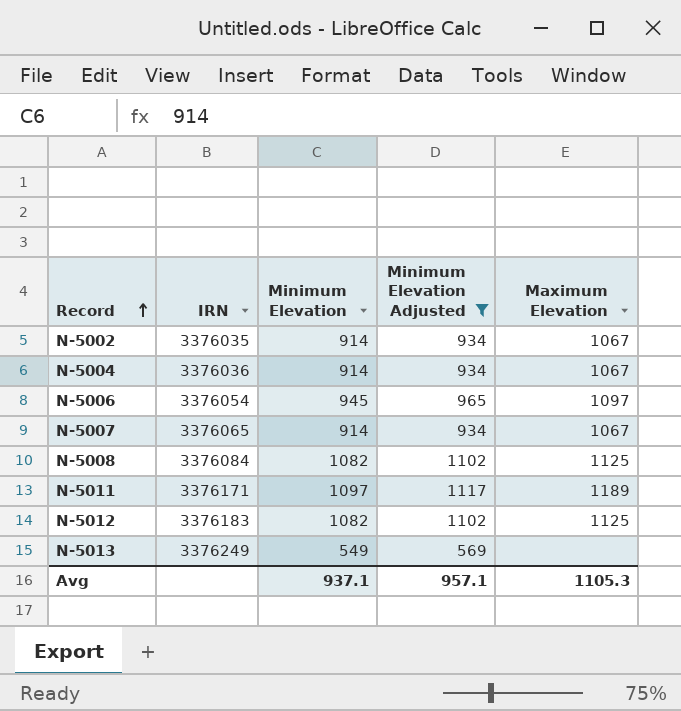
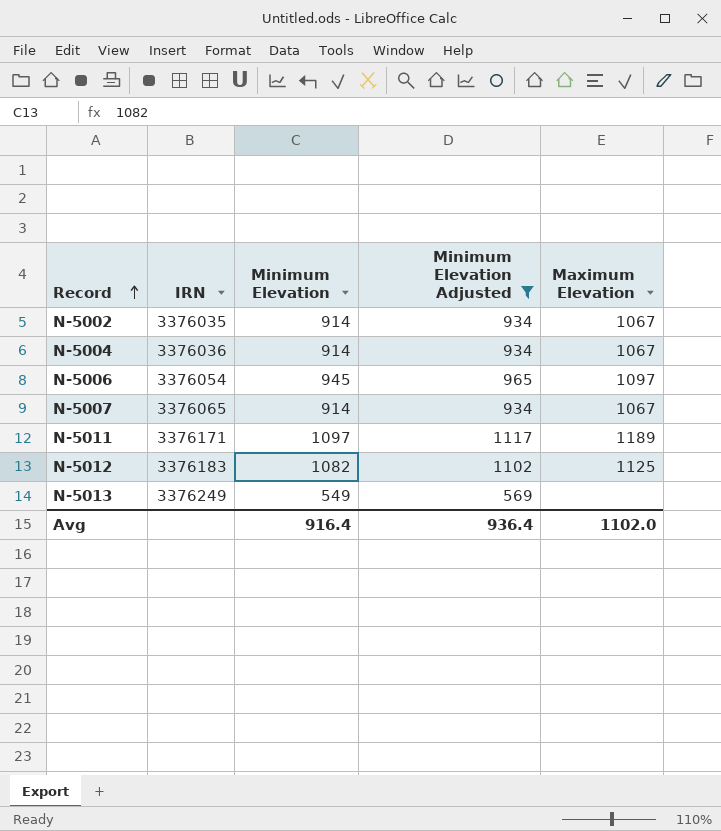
row N-5008: 3376084 | 1082 | 1102 | 1125 -> none
Avg | Minimum Elevation: 937.1 -> 916.4
Avg | Minimum Elevation Adjusted: 957.1 -> 936.4
Avg | Maximum Elevation: 1105.3 -> 1102.0

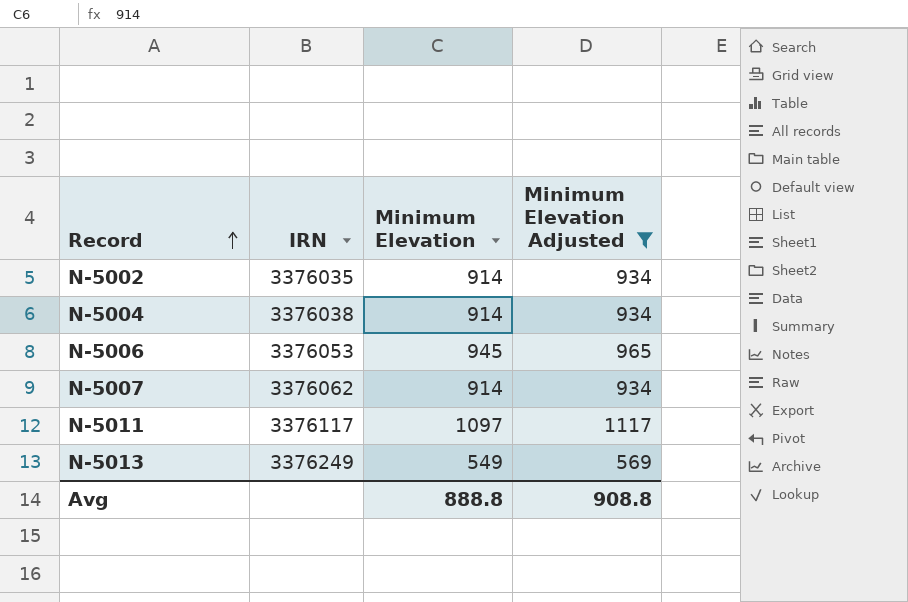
column Maximum Elevation | position: 5 -> none
row N-5012: 3376183 | 1082 | 1102 | 1125 -> none
N-5004 | IRN: 3376036 -> 3376038
N-5006 | IRN: 3376054 -> 3376053
N-5007 | IRN: 3376065 -> 3376062
N-5011 | IRN: 3376171 -> 3376117
Avg | Minimum Elevation: 916.4 -> 888.8
Avg | Minimum Elevation Adjusted: 936.4 -> 908.8

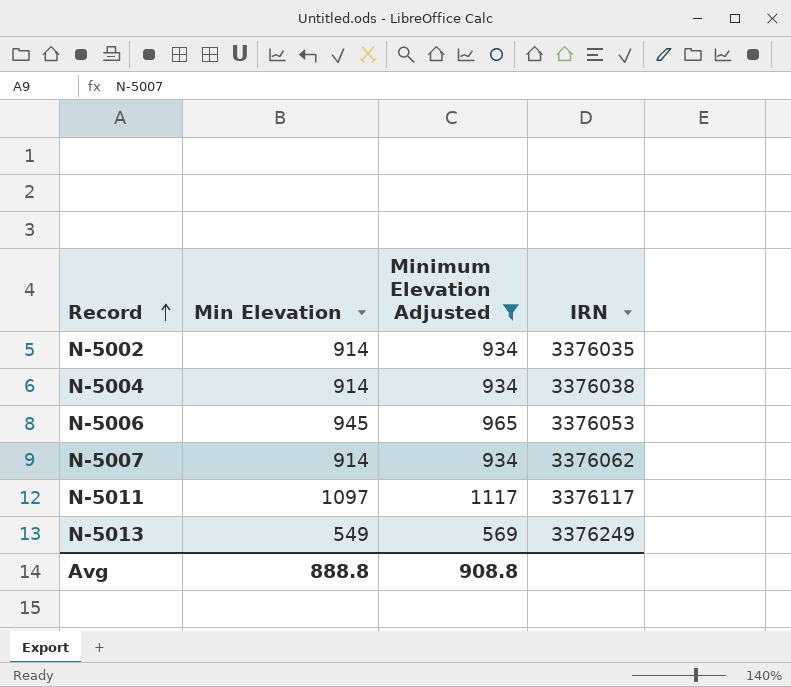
column name: Minimum Elevation -> Min Elevation
column IRN | position: 2 -> 4

